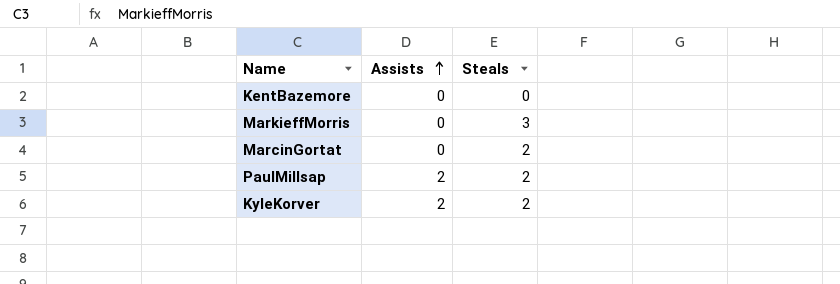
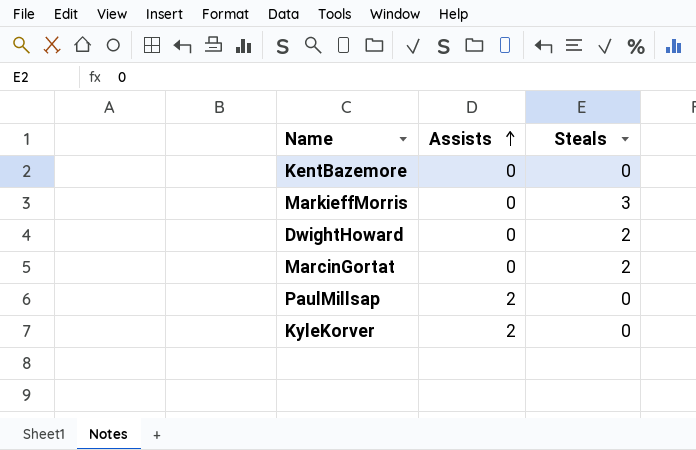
row DwightHoward: none -> 0 | 2
PaulMillsap | Steals: 2 -> 0
KyleKorver | Steals: 2 -> 0

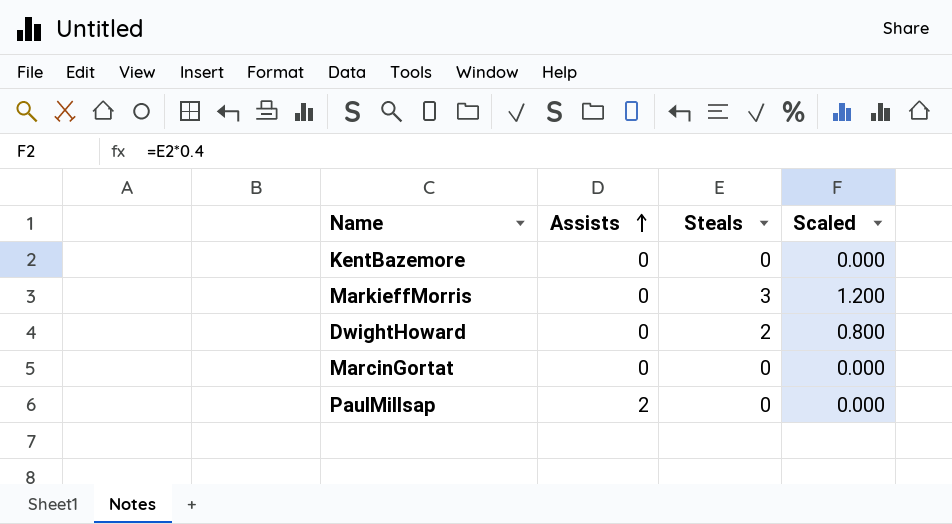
column Scaled | formula: none -> [Steals] * 0.4
row KyleKorver: 2 | 0 -> none
MarcinGortat | Steals: 2 -> 0

